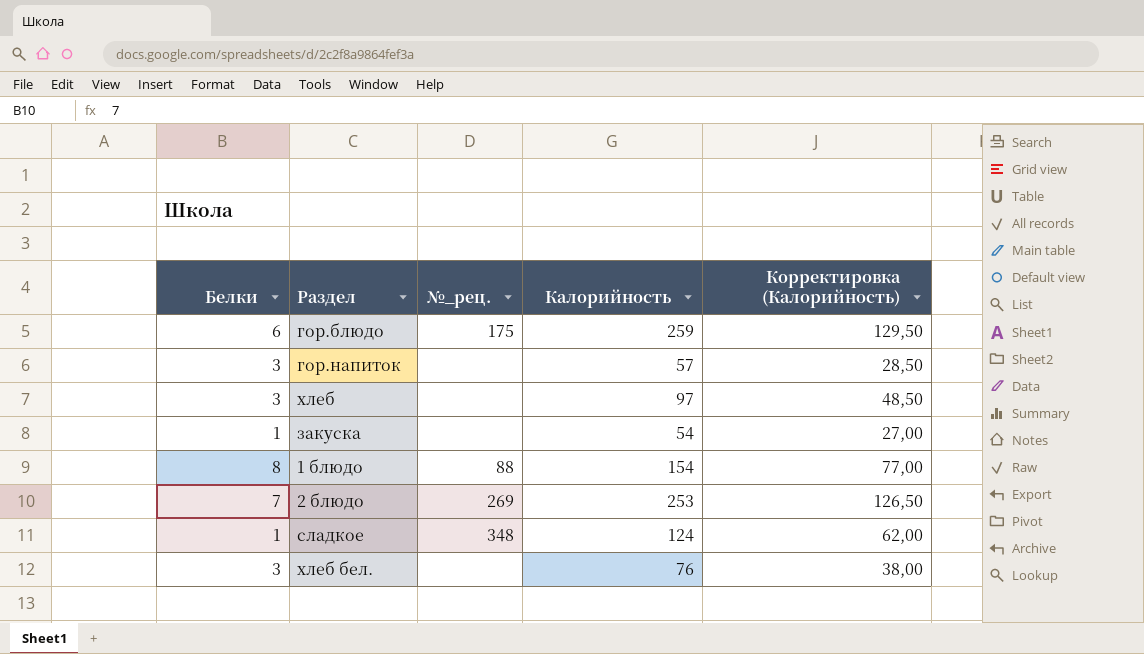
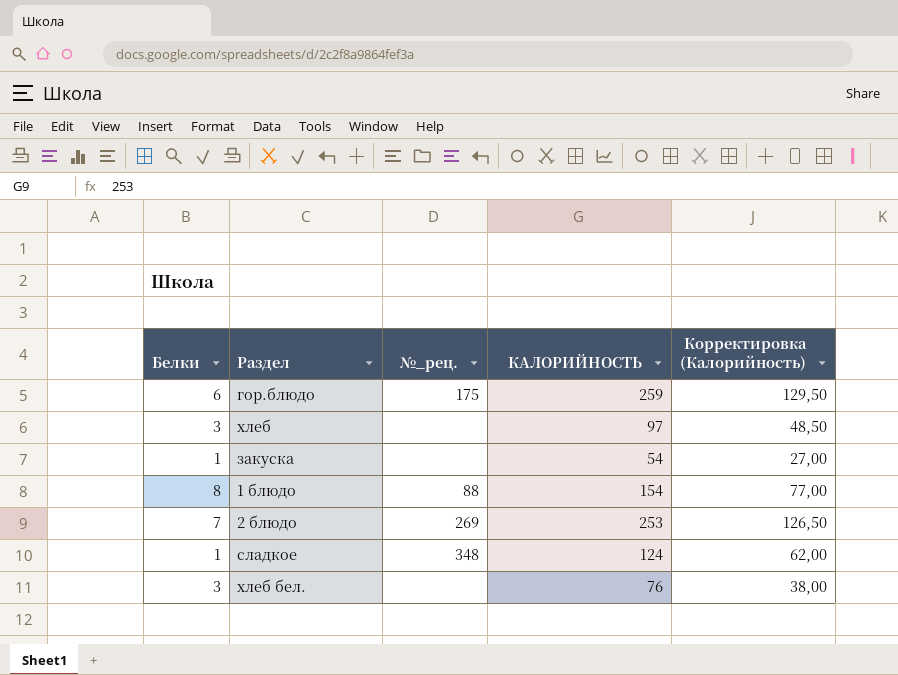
column name: Калорийность -> КАЛОРИЙНОСТЬ
row гор.напиток: 3 | none | 57 | 28,50 -> none

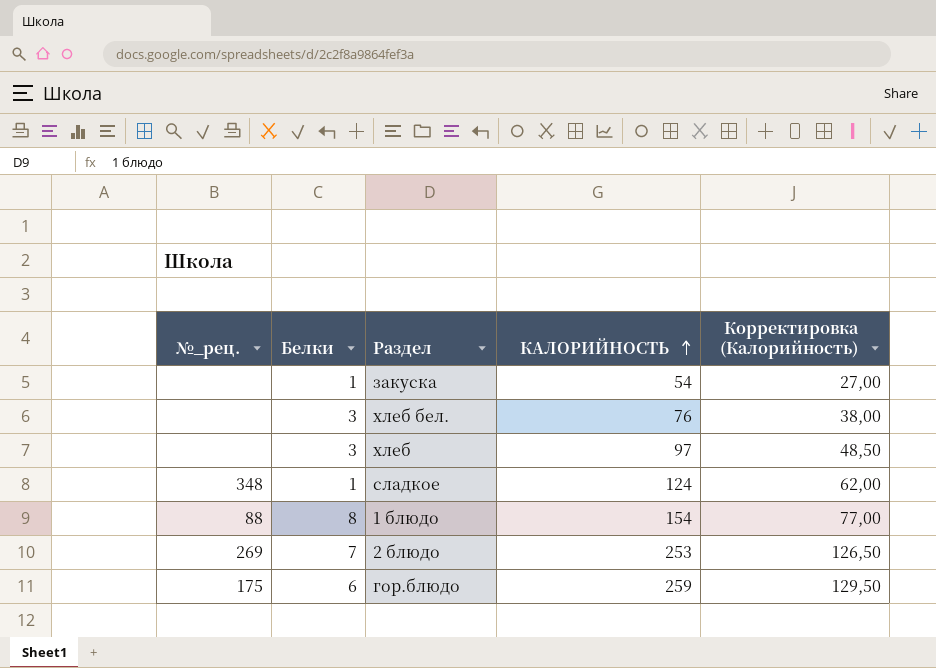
row order: none -> КАЛОРИЙНОСТЬ ascending
column №_рец. | position: 3 -> 1

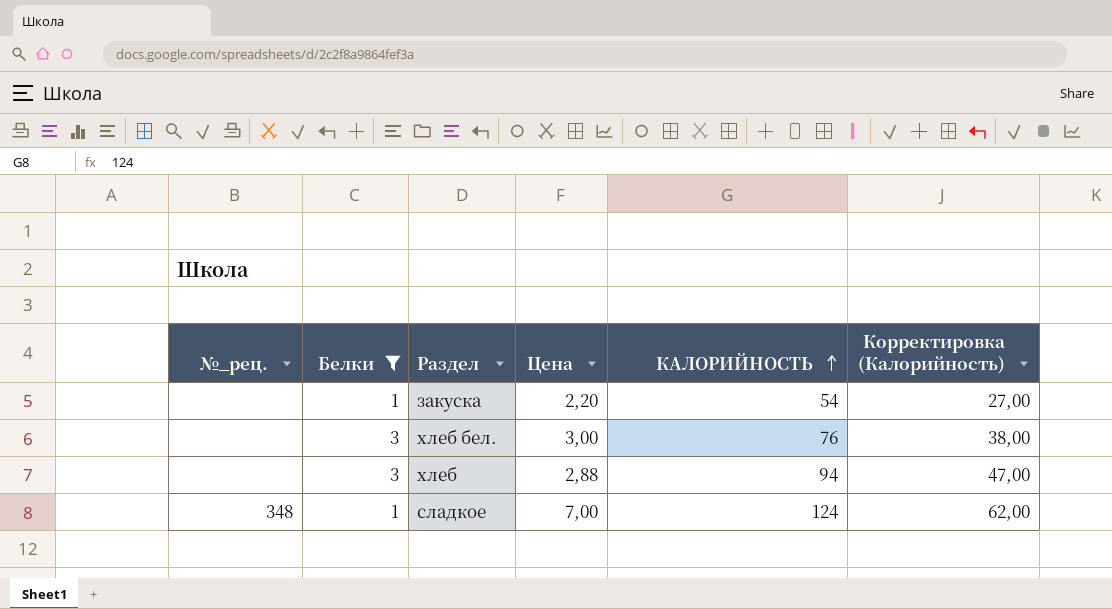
filter: none -> Белки <= 3
column Цена | position: none -> 4
хлеб | КАЛОРИЙНОСТЬ: 97 -> 94
хлеб | Корректировка (Калорийность): 48,50 -> 47,00

